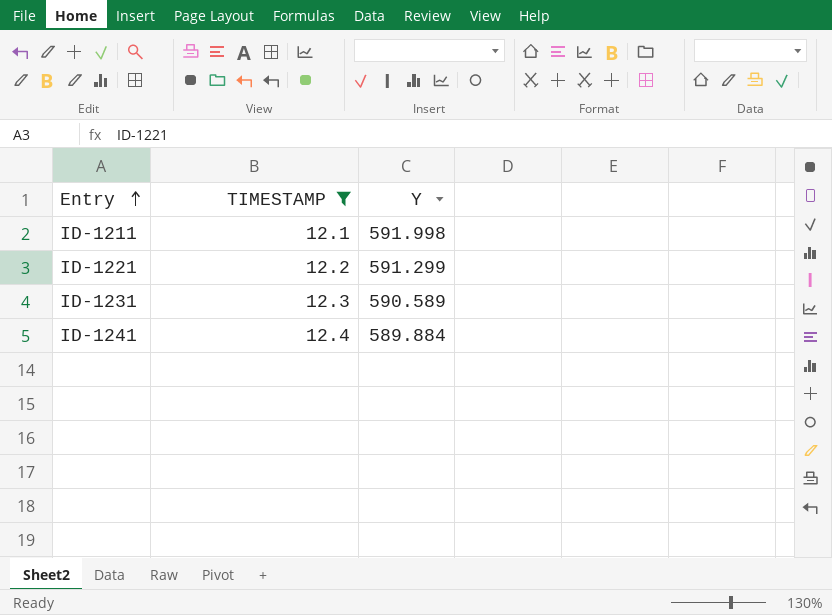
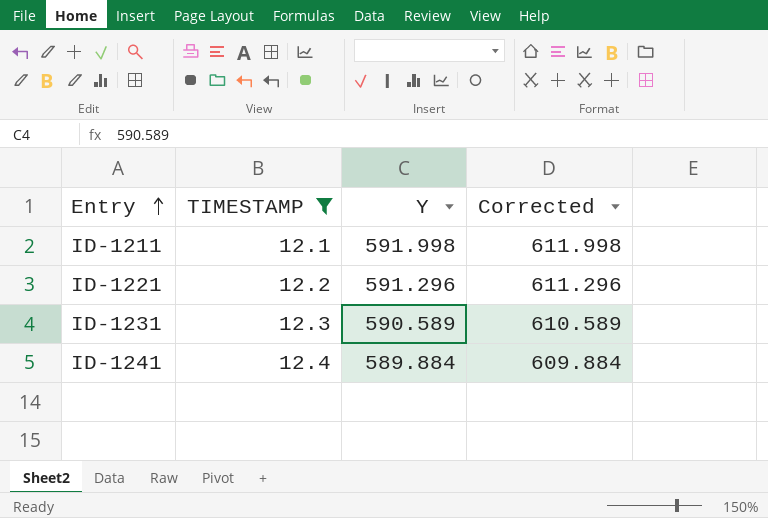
column Corrected | formula: none -> [Y] + 20
ID-1221 | Y: 591.299 -> 591.296

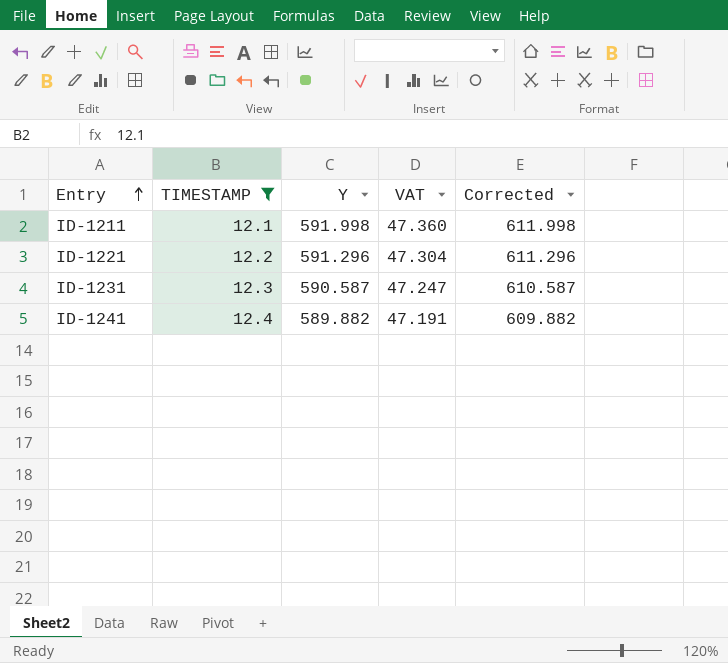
column VAT | formula: none -> [Y] * 0.08
ID-1231 | Y: 590.589 -> 590.587
ID-1231 | Corrected: 610.589 -> 610.587
ID-1241 | Y: 589.884 -> 589.882
ID-1241 | Corrected: 609.884 -> 609.882

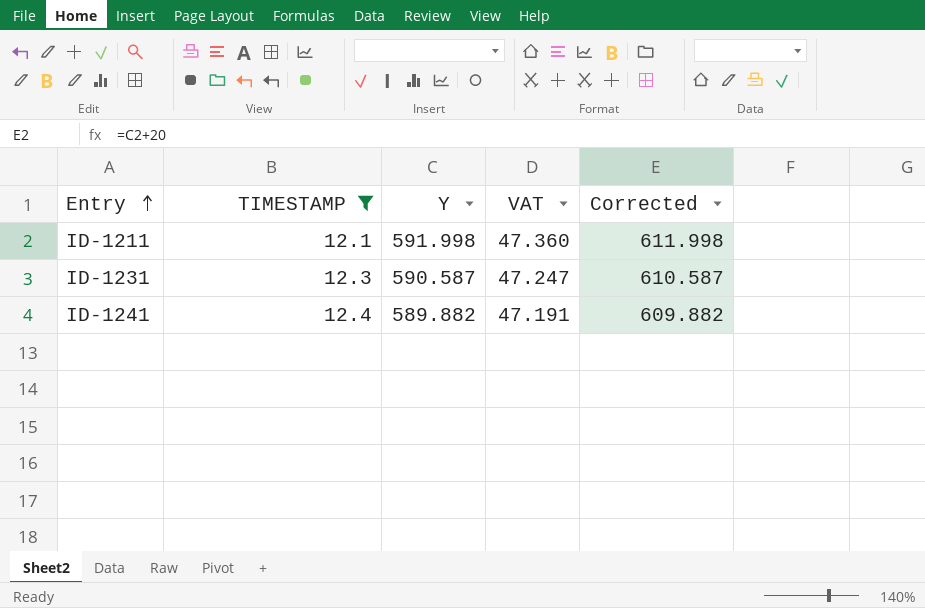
row ID-1221: 12.2 | 591.296 | 47.304 | 611.296 -> none

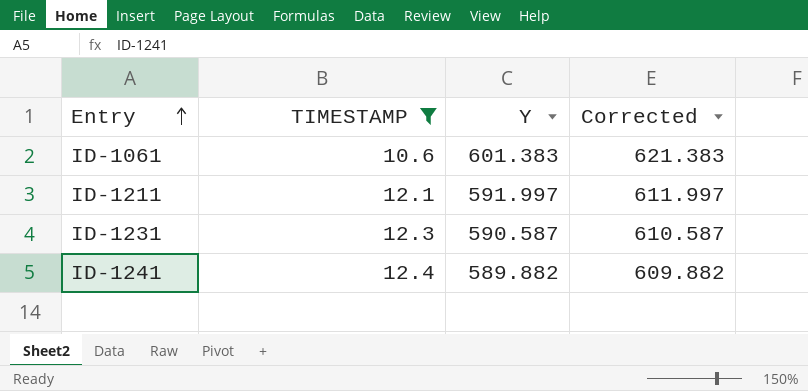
column VAT | formula: [Y] * 0.08 -> none
row ID-1061: none -> 10.6 | 601.383 | 621.383
ID-1211 | Y: 591.998 -> 591.997
ID-1211 | Corrected: 611.998 -> 611.997

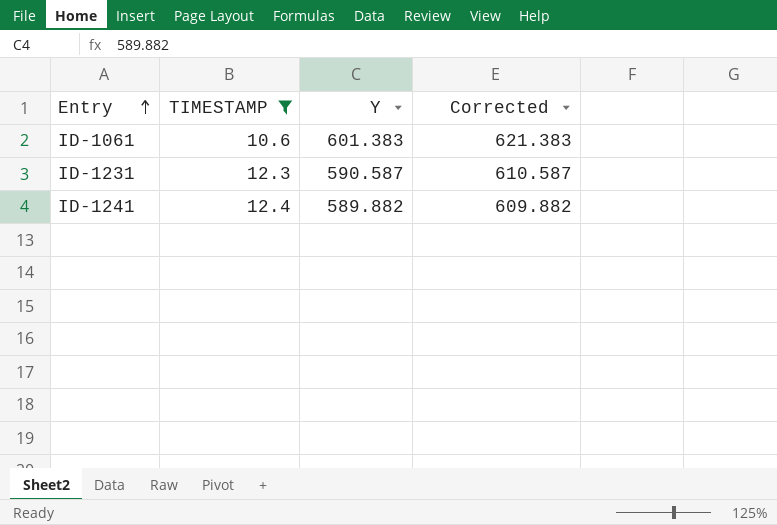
row ID-1211: 12.1 | 591.997 | 611.997 -> none

